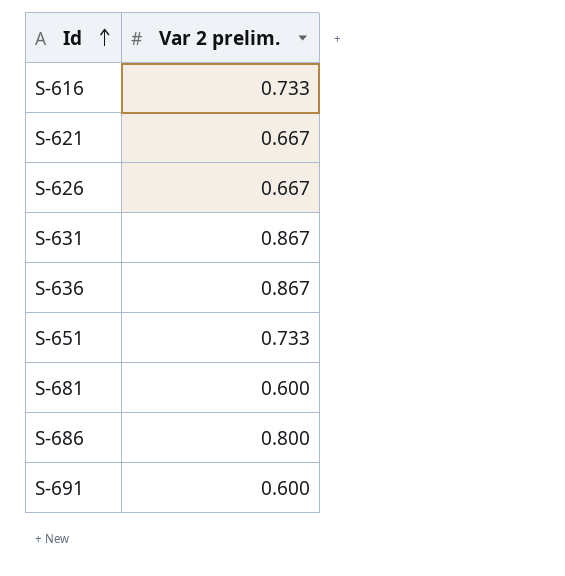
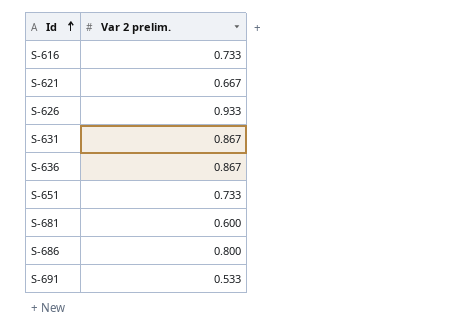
S-626 | Var 2 prelim.: 0.667 -> 0.933
S-691 | Var 2 prelim.: 0.600 -> 0.533

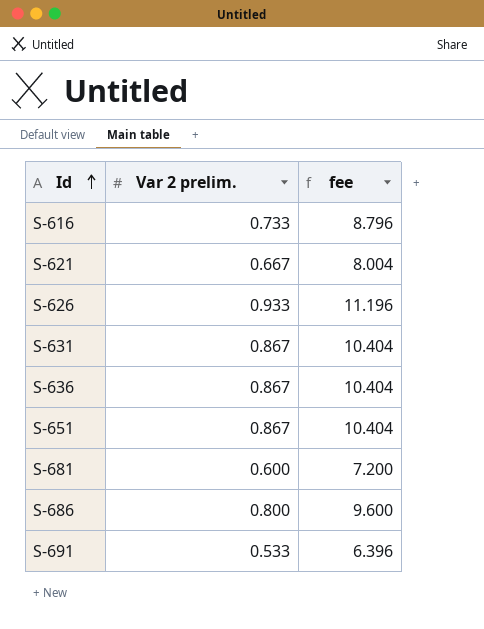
column fee | formula: none -> [Var 2 prelim.] * 12
S-651 | Var 2 prelim.: 0.733 -> 0.867

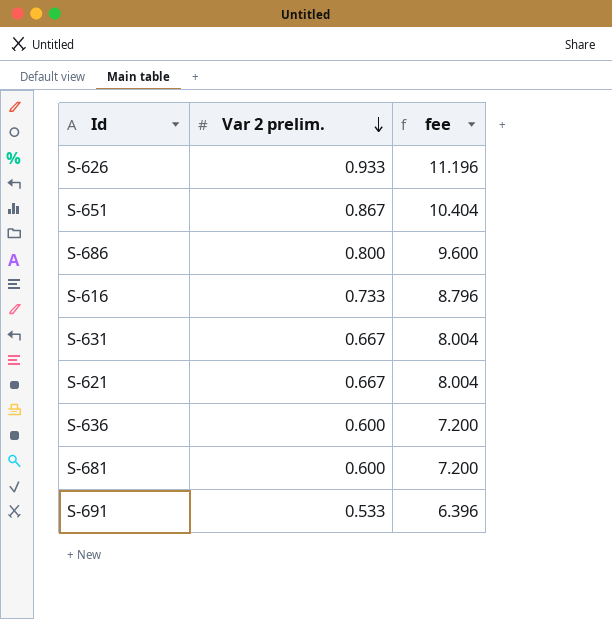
row order: Id ascending -> Var 2 prelim. descending
S-631 | Var 2 prelim.: 0.867 -> 0.667
S-631 | fee: 10.404 -> 8.004
S-636 | Var 2 prelim.: 0.867 -> 0.600
S-636 | fee: 10.404 -> 7.200

